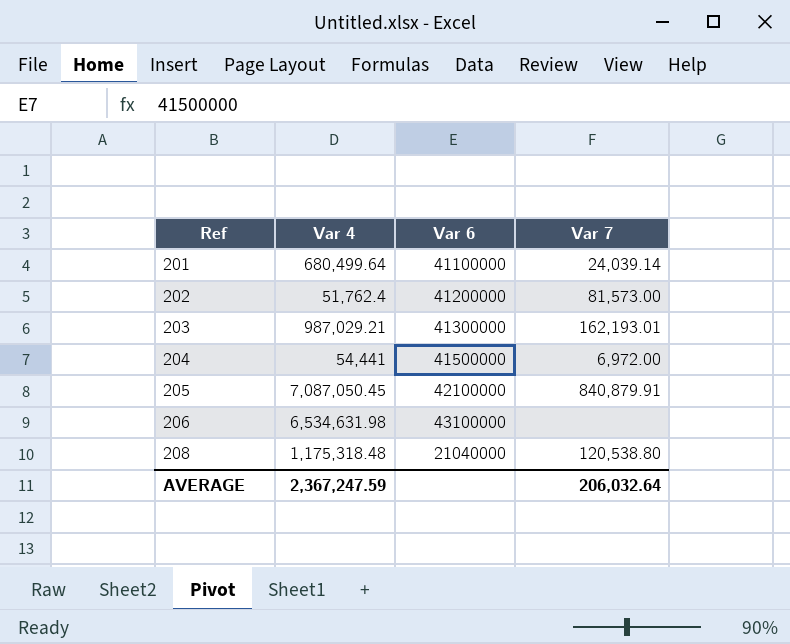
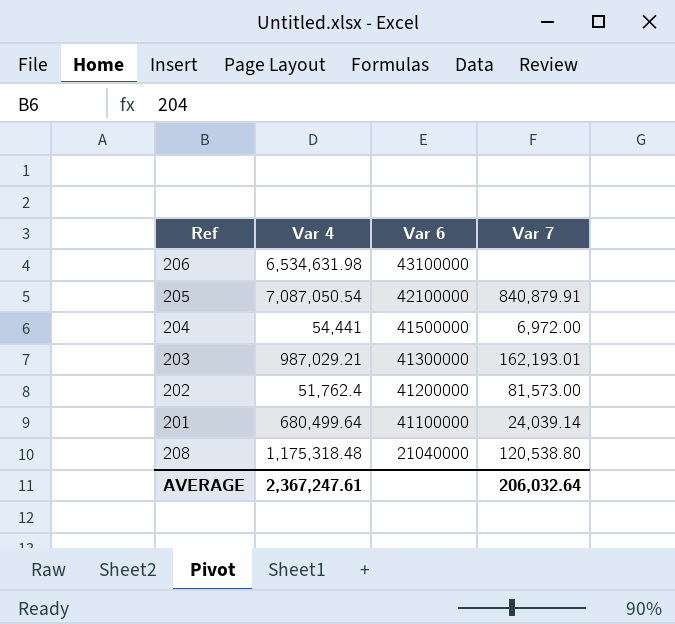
row order: Ref ascending -> Var 6 descending
205 | Var 4: 7,087,050.45 -> 7,087,050.54
AVERAGE | Var 4: 2,367,247.59 -> 2,367,247.61

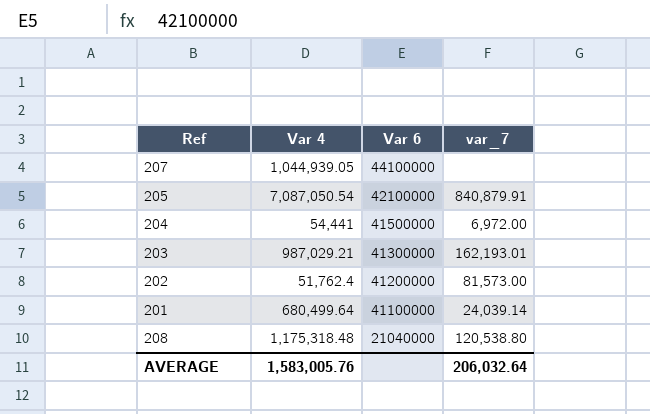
column name: Var 7 -> var_7
row 206: 6,534,631.98 | 43100000 | none -> none
row 207: none -> 1,044,939.05 | 44100000 | none
AVERAGE | Var 4: 2,367,247.61 -> 1,583,005.76

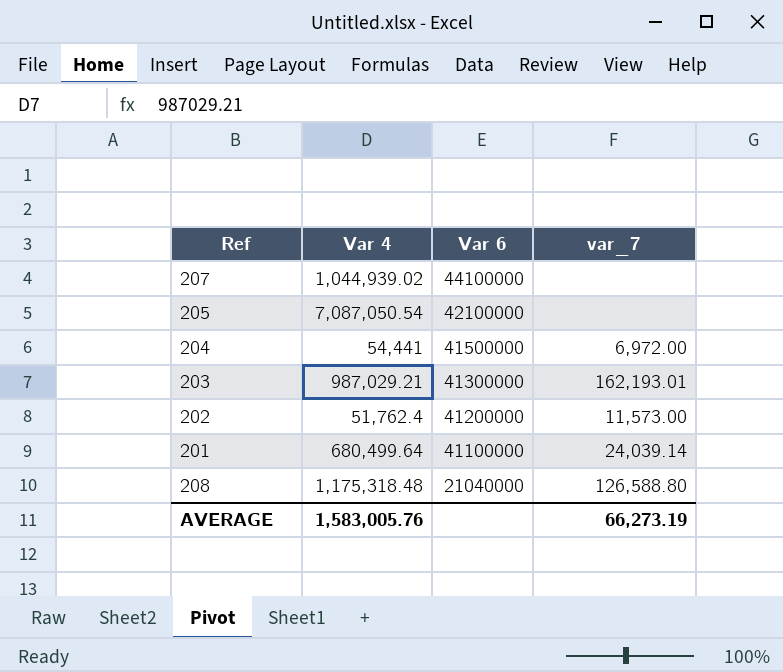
207 | Var 4: 1,044,939.05 -> 1,044,939.02
205 | var_7: 840,879.91 -> none
202 | var_7: 81,573.00 -> 11,573.00
208 | var_7: 120,538.80 -> 126,588.80
AVERAGE | var_7: 206,032.64 -> 66,273.19

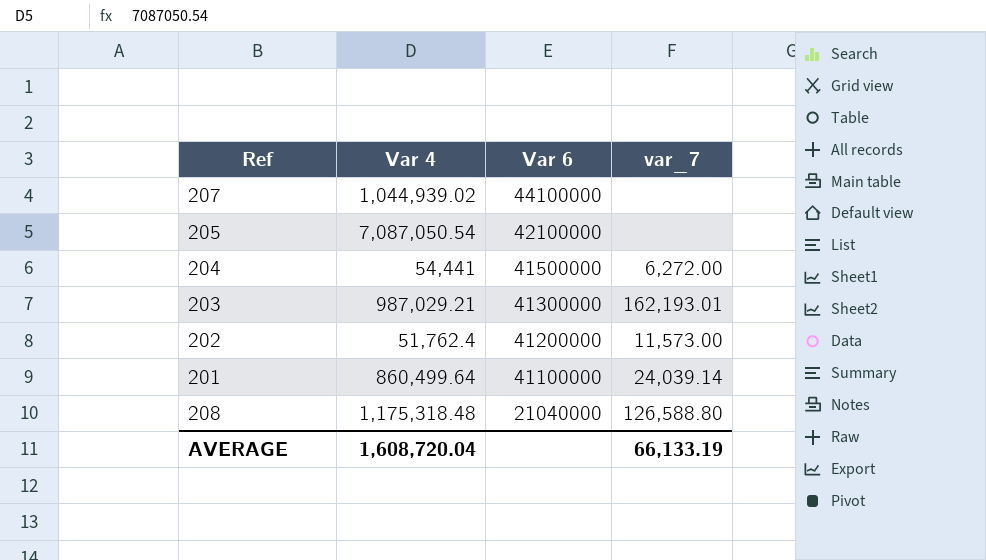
204 | var_7: 6,972.00 -> 6,272.00
201 | Var 4: 680,499.64 -> 860,499.64
AVERAGE | Var 4: 1,583,005.76 -> 1,608,720.04
AVERAGE | var_7: 66,273.19 -> 66,133.19

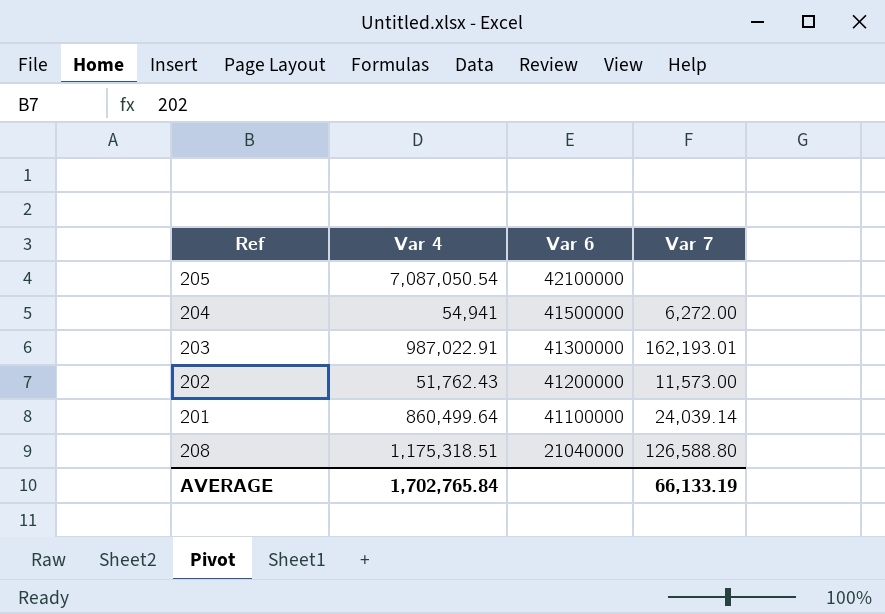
column name: var_7 -> Var 7
row 207: 1,044,939.02 | 44100000 | none -> none
204 | Var 4: 54,441 -> 54,941
203 | Var 4: 987,029.21 -> 987,022.91
202 | Var 4: 51,762.4 -> 51,762.43
208 | Var 4: 1,175,318.48 -> 1,175,318.51
AVERAGE | Var 4: 1,608,720.04 -> 1,702,765.84

